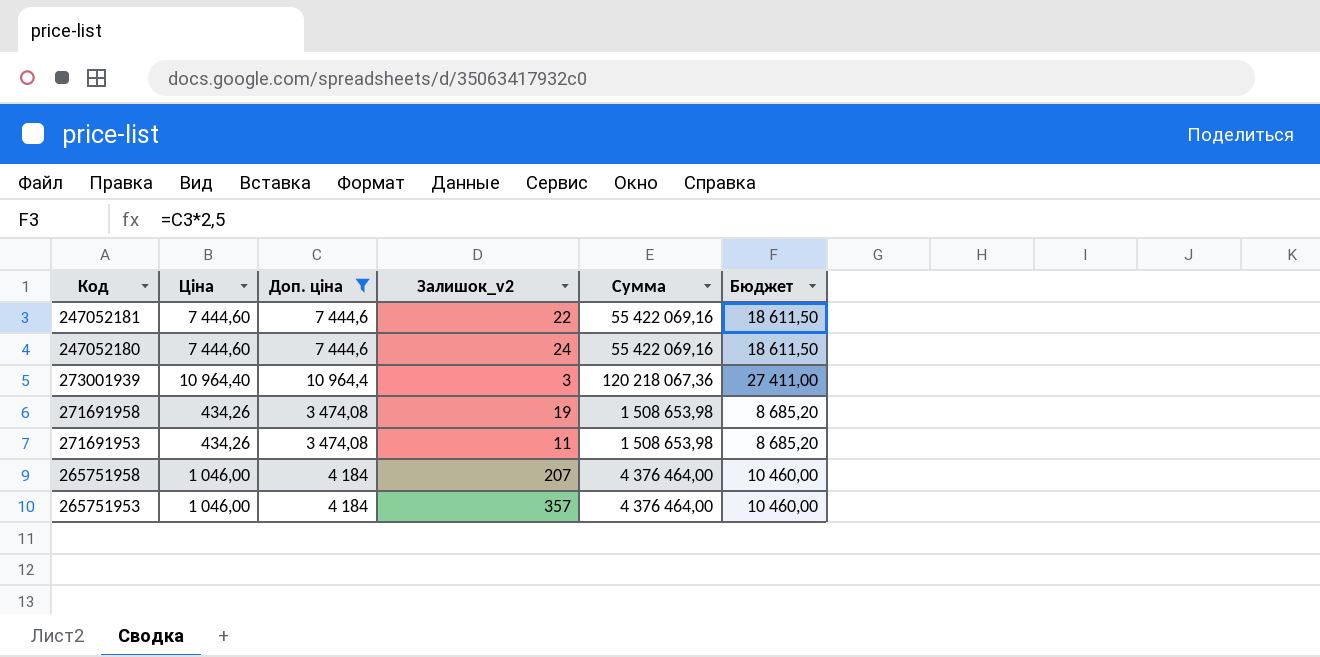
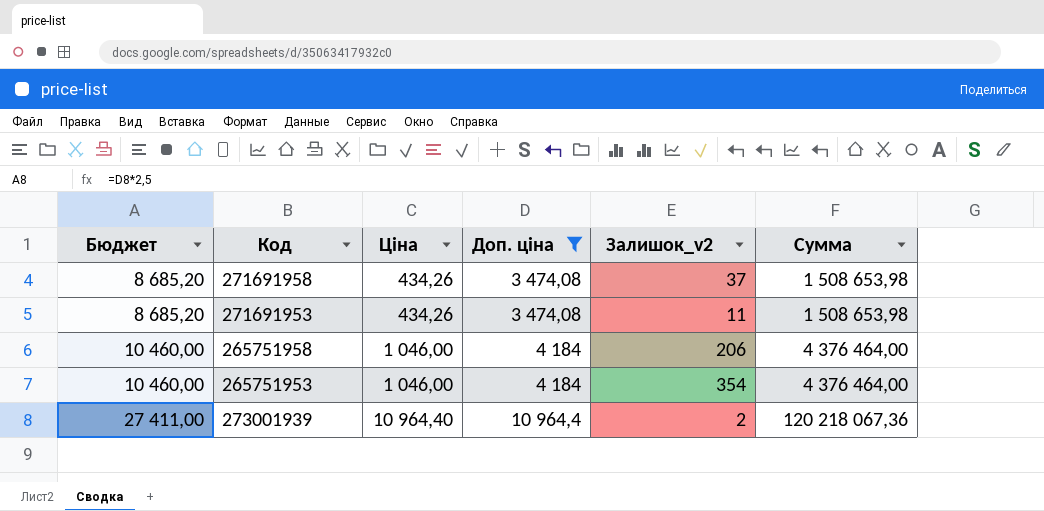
row order: none -> Бюджет ascending
column Бюджет | position: 6 -> 1
row 247052181: 7 444,60 | 7 444,6 | 22 | 55 422 069,16 | 18 611,50 -> none
row 247052180: 7 444,60 | 7 444,6 | 24 | 55 422 069,16 | 18 611,50 -> none
271691958 | Залишок_v2: 19 -> 37
265751958 | Залишок_v2: 207 -> 206
265751953 | Залишок_v2: 357 -> 354
273001939 | Залишок_v2: 3 -> 2

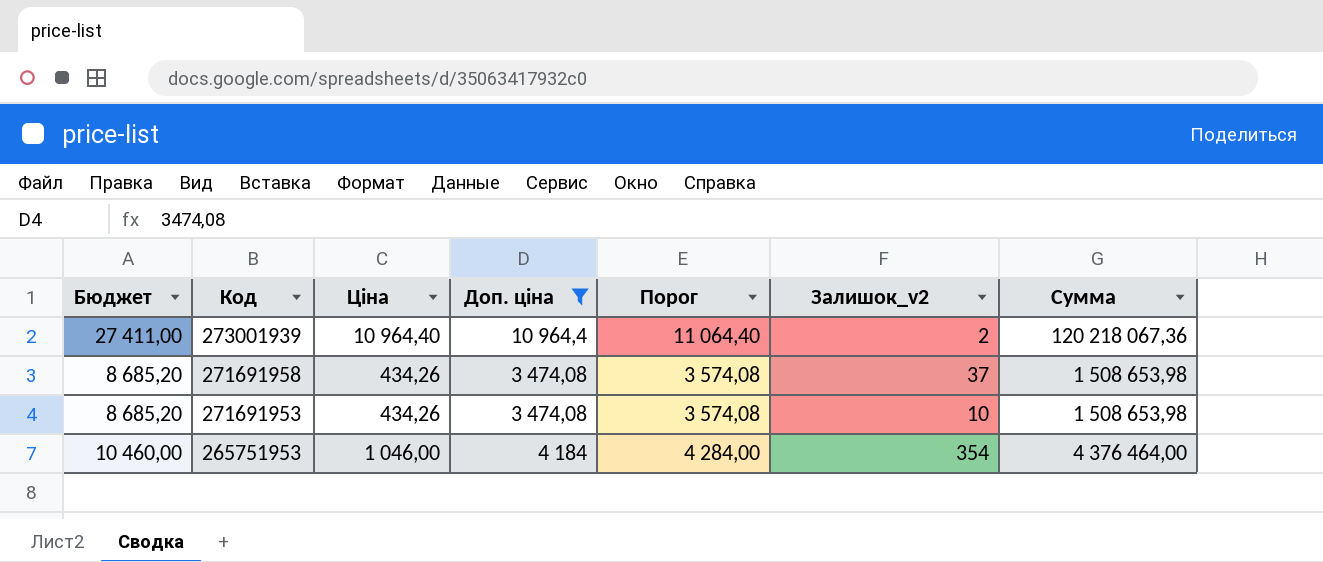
row order: Бюджет ascending -> Код descending
column Порог | formula: none -> [Доп. ціна] + 100
row 265751958: 10 460,00 | 1 046,00 | 4 184 | 206 | 4 376 464,00 -> none
271691953 | Залишок_v2: 11 -> 10

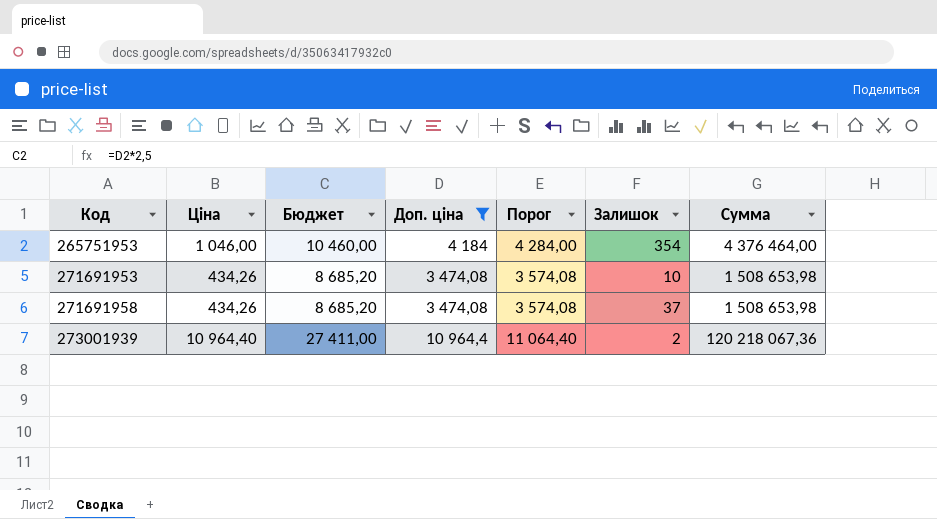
row order: Код descending -> Код ascending
column Бюджет | position: 1 -> 3
column name: Залишок_v2 -> Залишок

